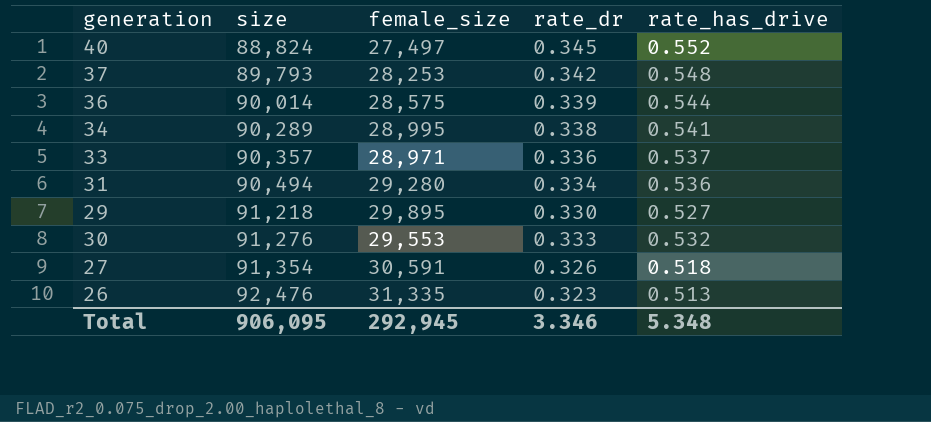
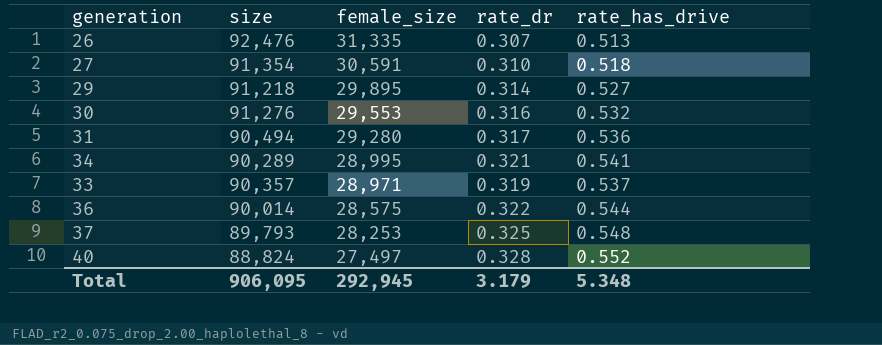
row order: size ascending -> female_size descending
26 | rate_dr: 0.323 -> 0.307
27 | rate_dr: 0.326 -> 0.310
29 | rate_dr: 0.330 -> 0.314
30 | rate_dr: 0.333 -> 0.316
31 | rate_dr: 0.334 -> 0.317
34 | rate_dr: 0.338 -> 0.321
33 | rate_dr: 0.336 -> 0.319
36 | rate_dr: 0.339 -> 0.322
37 | rate_dr: 0.342 -> 0.325
40 | rate_dr: 0.345 -> 0.328
Total | rate_dr: 3.346 -> 3.179

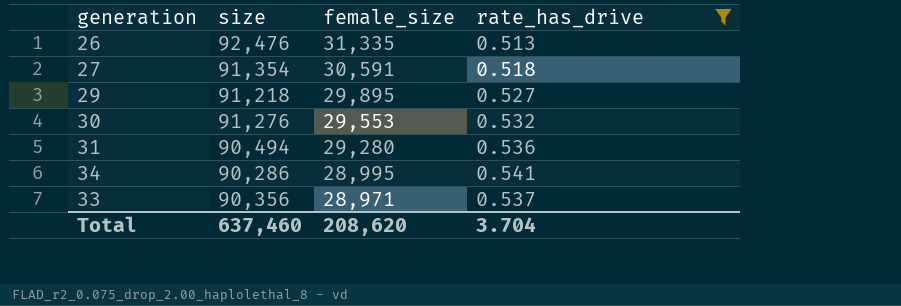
filter: none -> rate_has_drive <= 0.541
column rate_dr | position: 4 -> none
34 | size: 90,289 -> 90,286
33 | size: 90,357 -> 90,356
Total | size: 906,095 -> 637,460
Total | female_size: 292,945 -> 208,620
Total | rate_has_drive: 5.348 -> 3.704

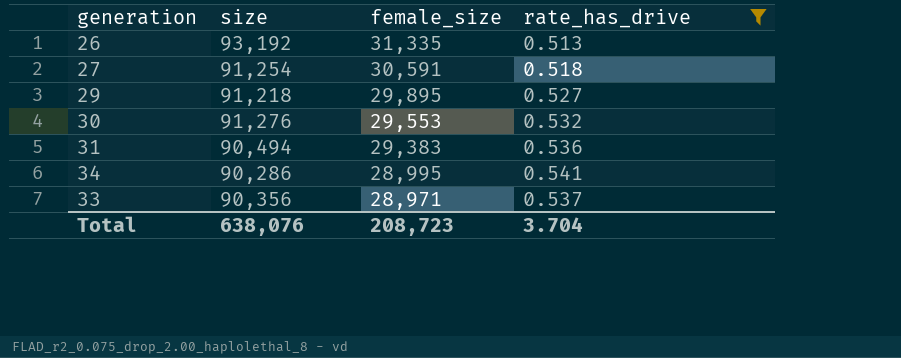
26 | size: 92,476 -> 93,192
27 | size: 91,354 -> 91,254
31 | female_size: 29,280 -> 29,383
Total | size: 637,460 -> 638,076
Total | female_size: 208,620 -> 208,723

